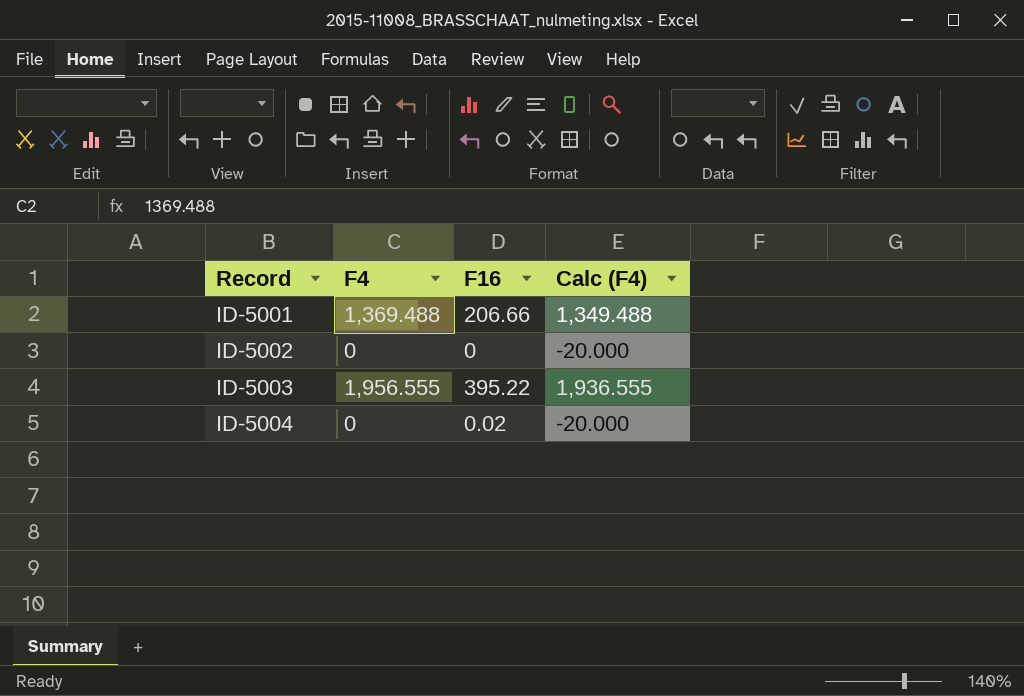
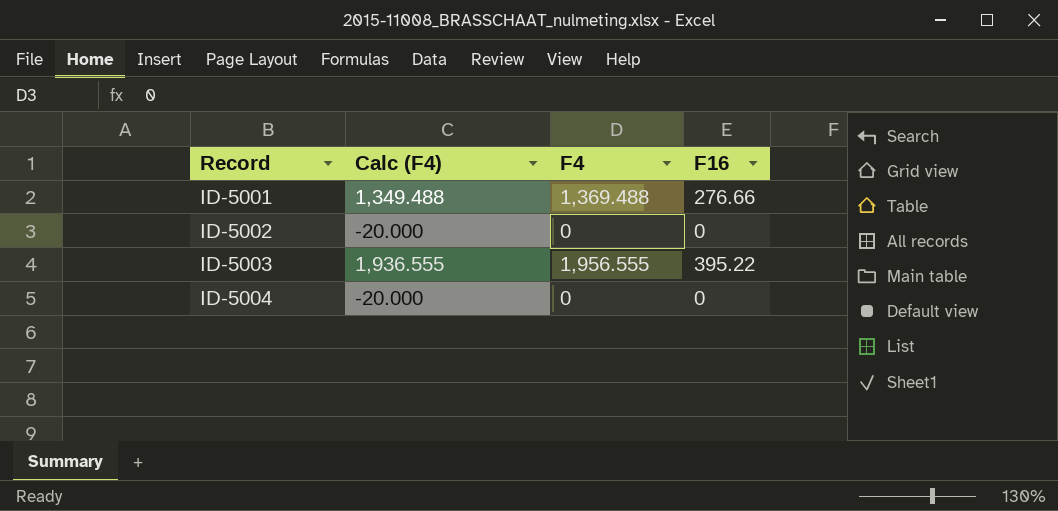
column Calc (F4) | position: 4 -> 2
ID-5001 | F16: 206.66 -> 276.66
ID-5004 | F16: 0.02 -> 0

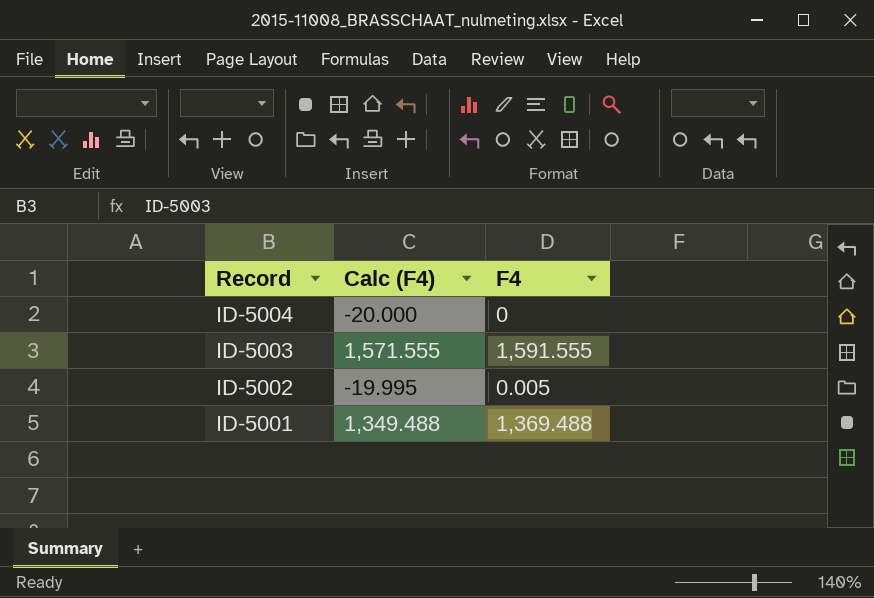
row order: Record ascending -> Record descending
column F16 | position: 4 -> none
ID-5003 | Calc (F4): 1,936.555 -> 1,571.555
ID-5003 | F4: 1,956.555 -> 1,591.555
ID-5002 | Calc (F4): -20.000 -> -19.995
ID-5002 | F4: 0 -> 0.005

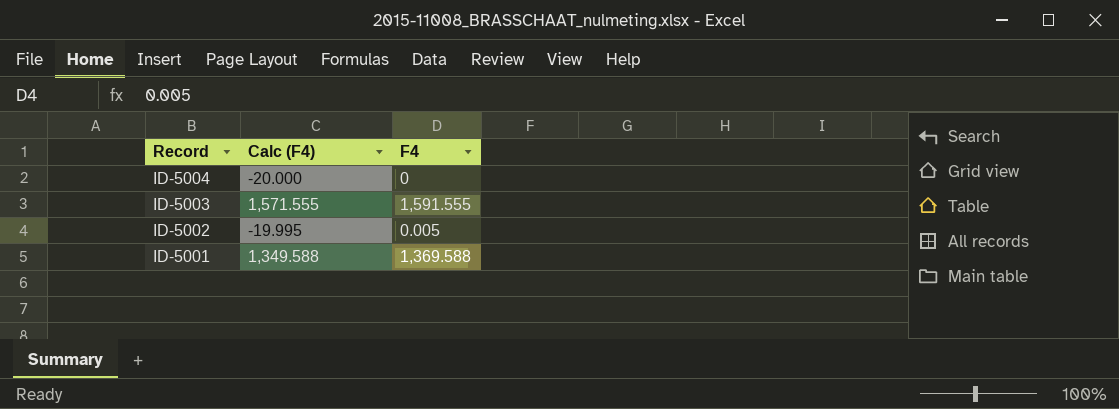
ID-5001 | Calc (F4): 1,349.488 -> 1,349.588
ID-5001 | F4: 1,369.488 -> 1,369.588

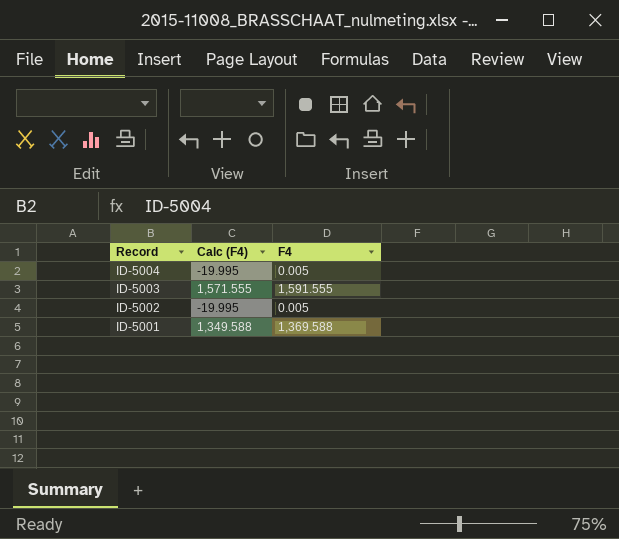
ID-5004 | Calc (F4): -20.000 -> -19.995
ID-5004 | F4: 0 -> 0.005

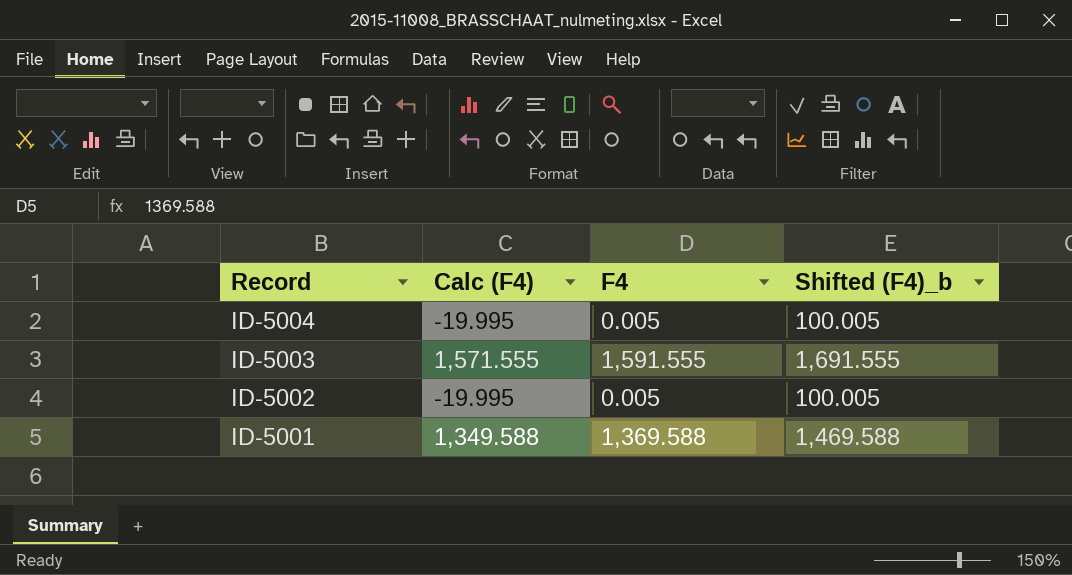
column Shifted (F4)_b | formula: none -> [F4] + 100

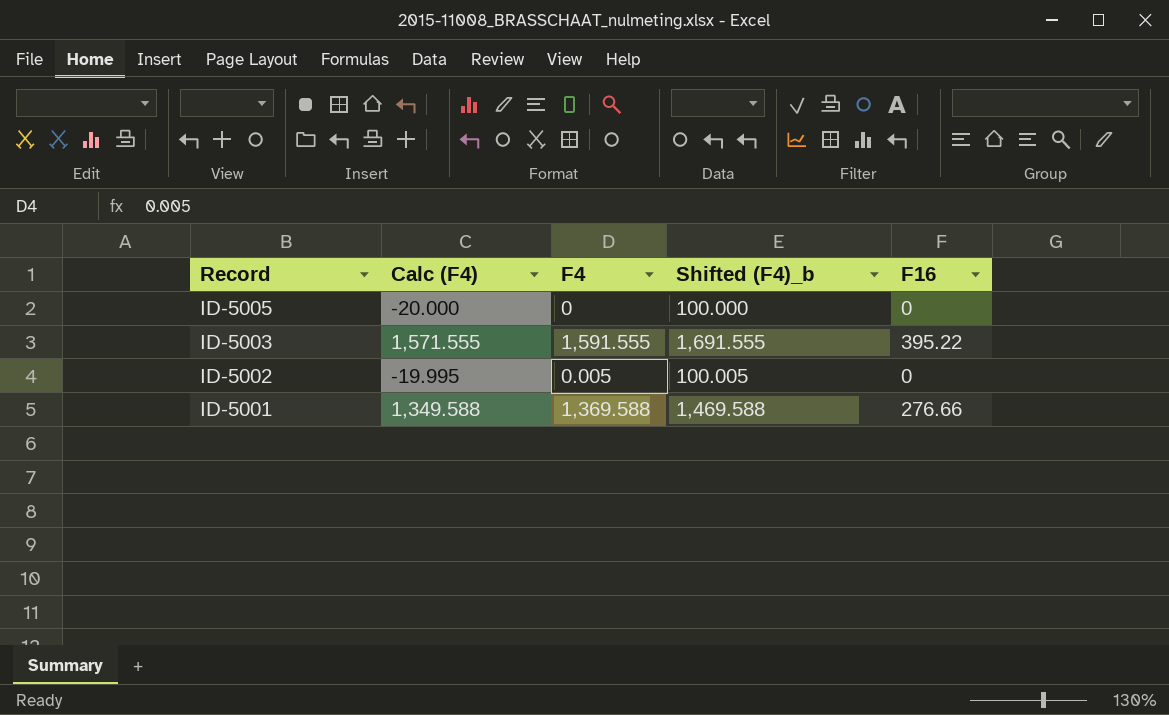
column F16 | position: none -> 5
row ID-5004: -19.995 | 0.005 | 100.005 -> none
row ID-5005: none -> -20.000 | 0 | 100.000 | 0

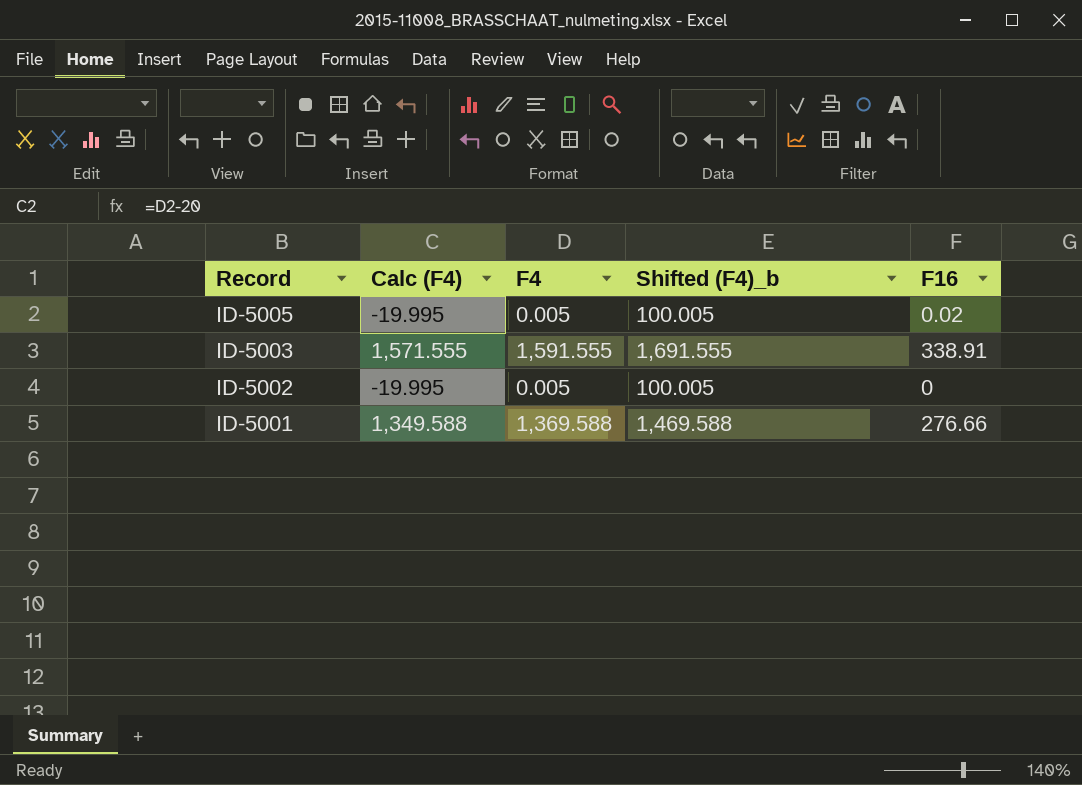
ID-5005 | Calc (F4): -20.000 -> -19.995
ID-5005 | F4: 0 -> 0.005
ID-5005 | Shifted (F4)_b: 100.000 -> 100.005
ID-5005 | F16: 0 -> 0.02
ID-5003 | F16: 395.22 -> 338.91

